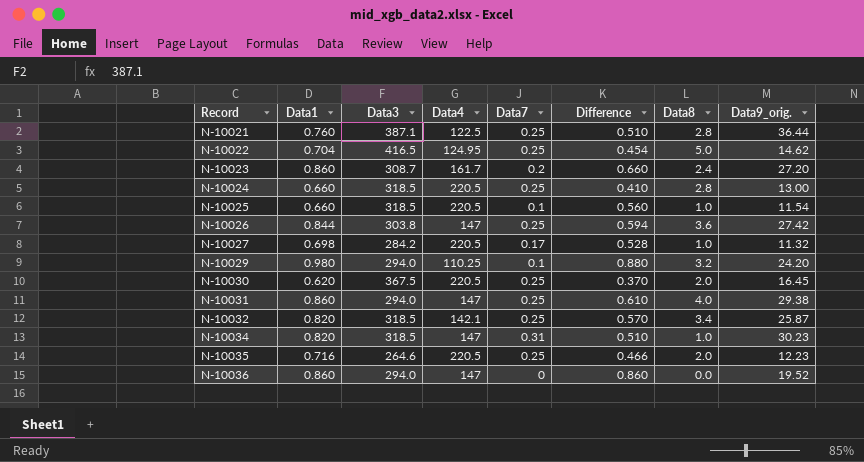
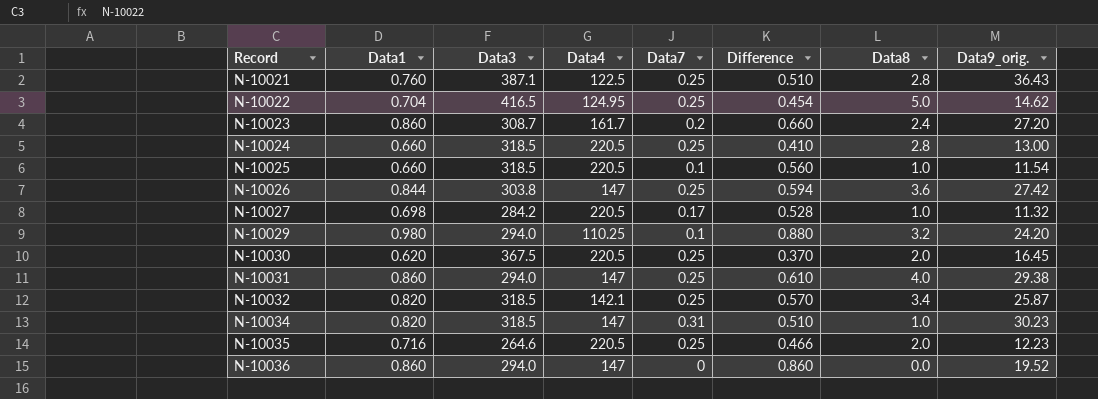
N-10021 | Data9_orig.: 36.44 -> 36.43

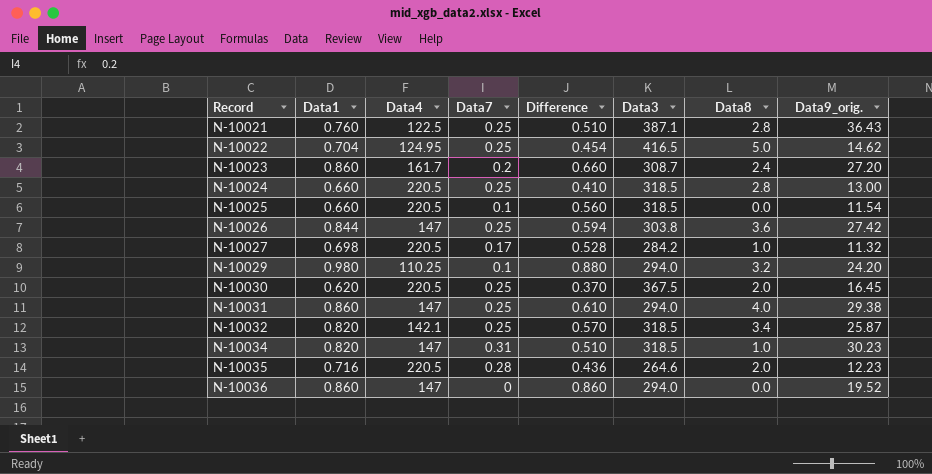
column Data3 | position: 3 -> 6
N-10025 | Data8: 1.0 -> 0.0
N-10035 | Data7: 0.25 -> 0.28
N-10035 | Difference: 0.466 -> 0.436

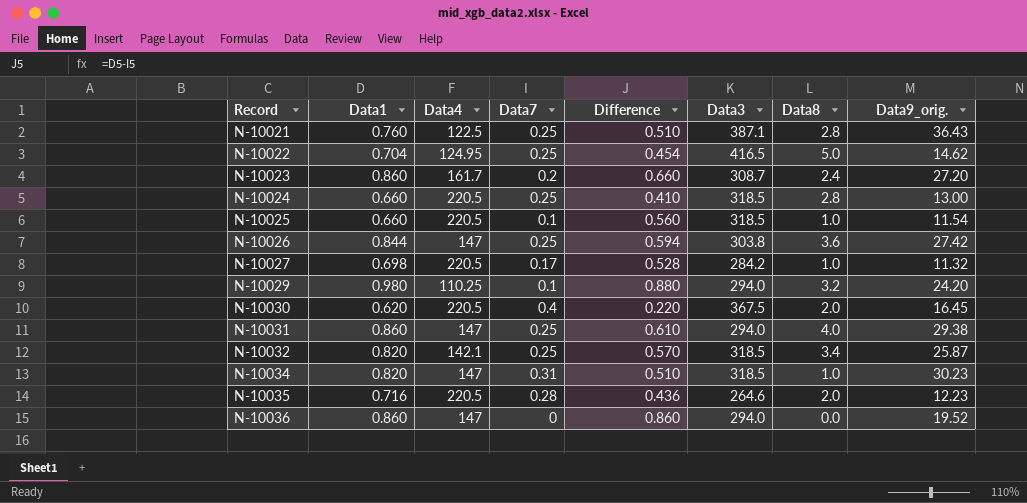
N-10025 | Data8: 0.0 -> 1.0
N-10030 | Data7: 0.25 -> 0.4
N-10030 | Difference: 0.370 -> 0.220

